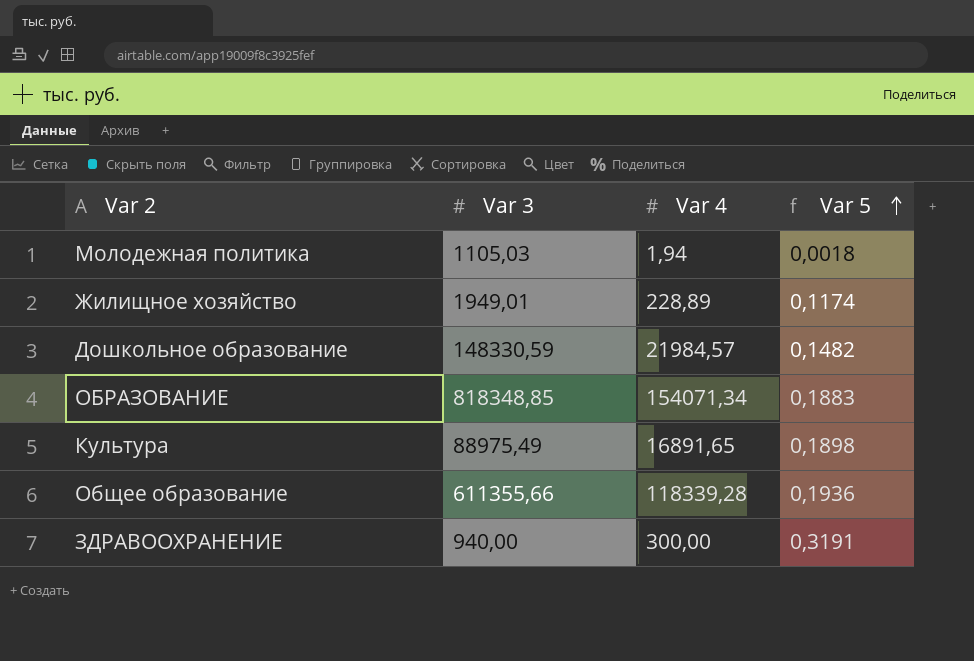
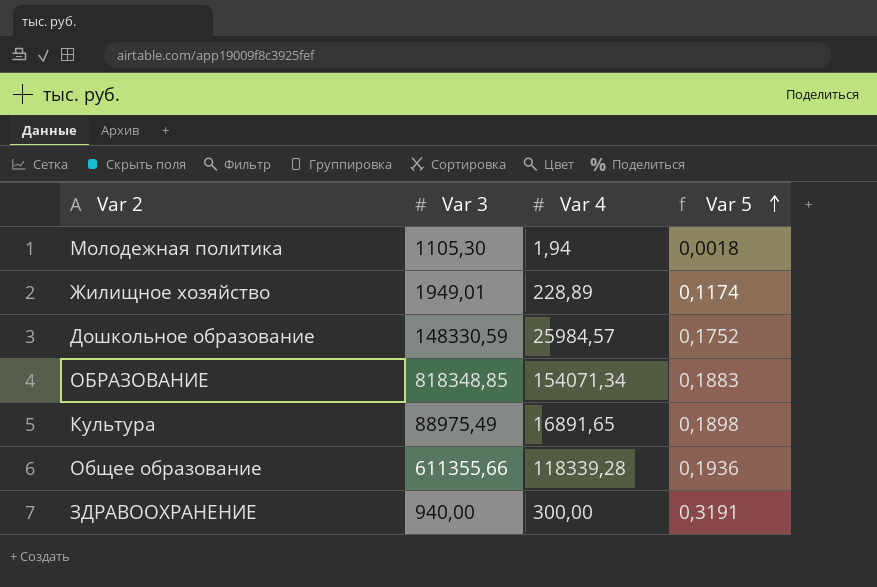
Молодежная политика | Var 3: 1105,03 -> 1105,30
Дошкольное образование | Var 4: 21984,57 -> 25984,57
Дошкольное образование | Var 5: 0,1482 -> 0,1752

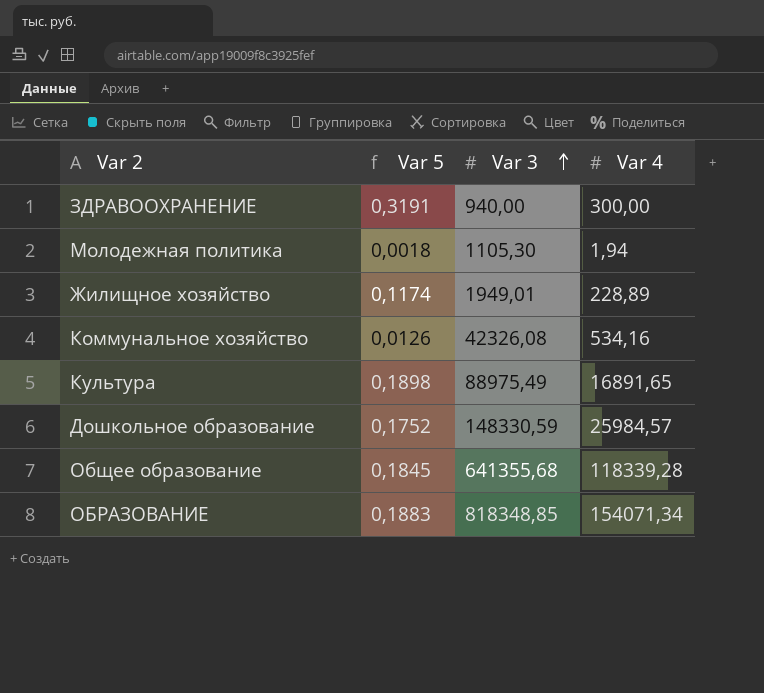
row order: Var 5 ascending -> Var 3 ascending
column Var 5 | position: 4 -> 2
row Коммунальное хозяйство: none -> 0,0126 | 42326,08 | 534,16
Общее образование | Var 5: 0,1936 -> 0,1845
Общее образование | Var 3: 611355,66 -> 641355,68

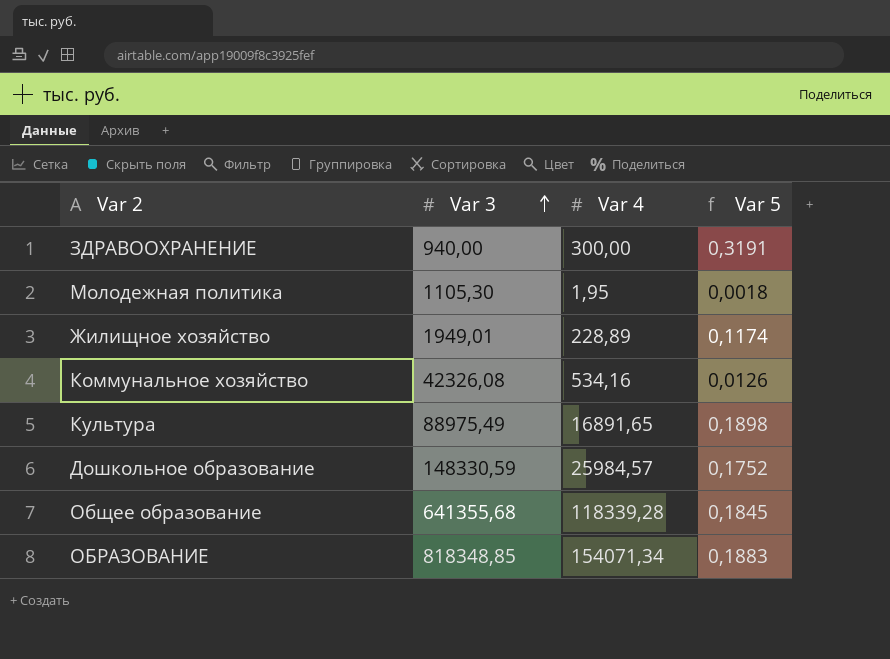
column Var 5 | position: 2 -> 4
Молодежная политика | Var 4: 1,94 -> 1,95

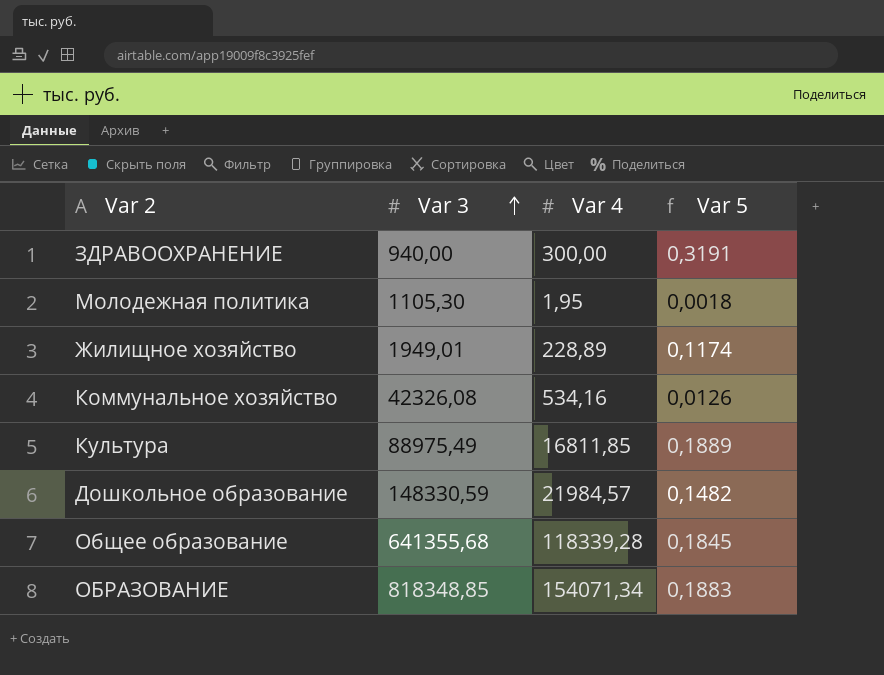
Культура | Var 4: 16891,65 -> 16811,85
Культура | Var 5: 0,1898 -> 0,1889
Дошкольное образование | Var 4: 25984,57 -> 21984,57
Дошкольное образование | Var 5: 0,1752 -> 0,1482

